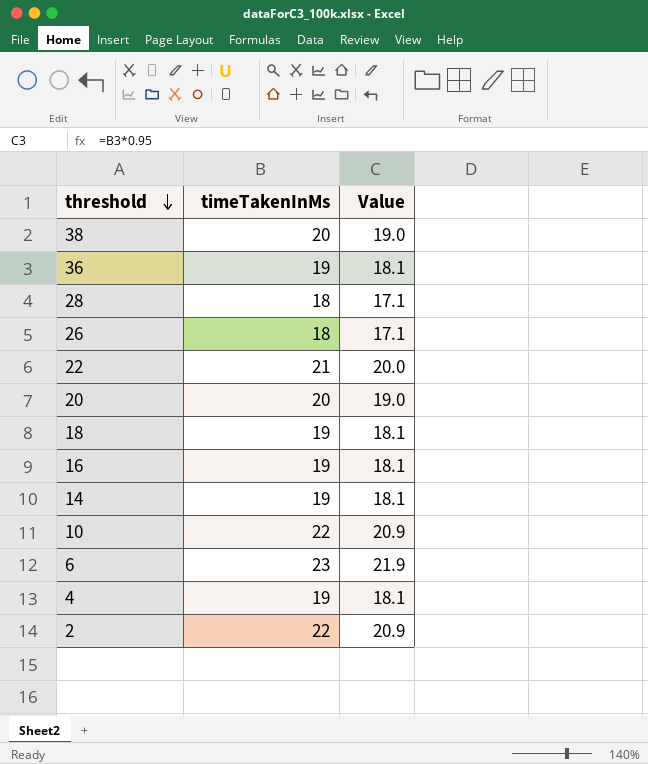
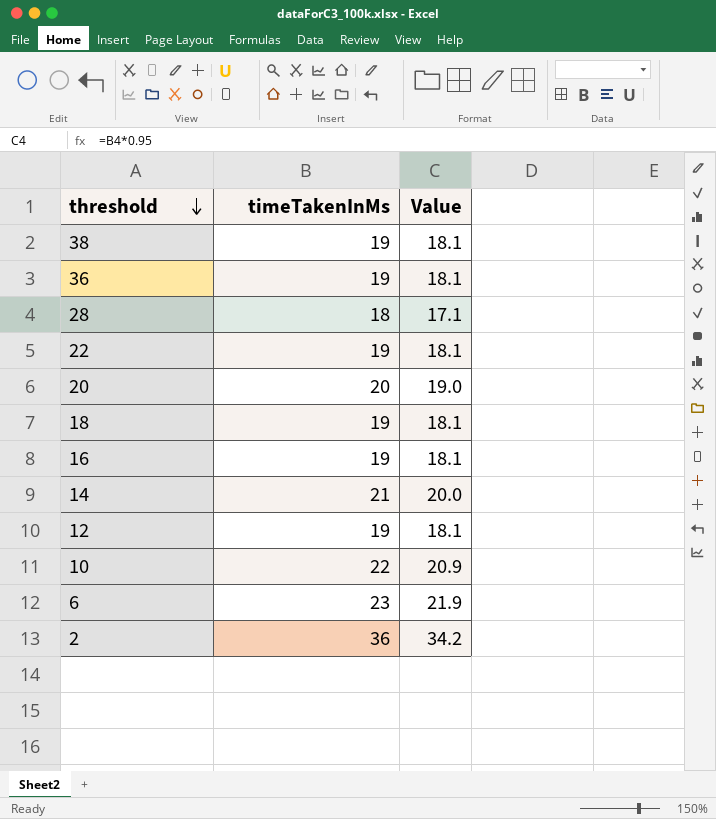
row 26: 18 | 17.1 -> none
row 4: 19 | 18.1 -> none
38 | timeTakenInMs: 20 -> 19
38 | Value: 19.0 -> 18.1
22 | timeTakenInMs: 21 -> 19
22 | Value: 20.0 -> 18.1
14 | timeTakenInMs: 19 -> 21
14 | Value: 18.1 -> 20.0
row 12: none -> 19 | 18.1
2 | timeTakenInMs: 22 -> 36
2 | Value: 20.9 -> 34.2

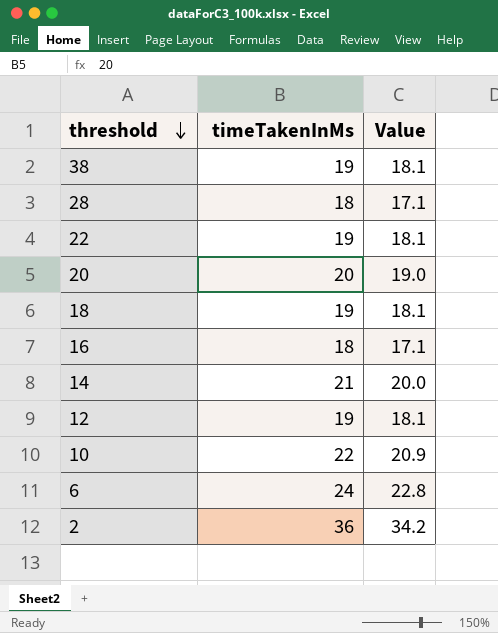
row 36: 19 | 18.1 -> none
16 | timeTakenInMs: 19 -> 18
16 | Value: 18.1 -> 17.1
6 | timeTakenInMs: 23 -> 24
6 | Value: 21.9 -> 22.8

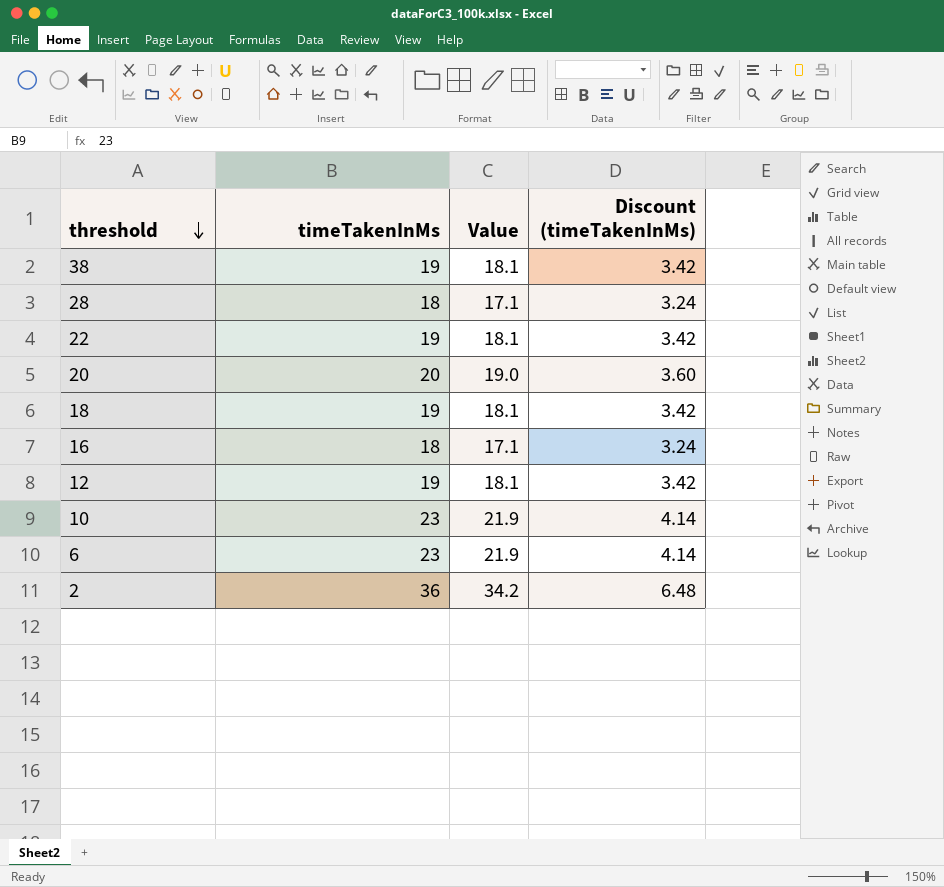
column Discount (timeTakenInMs) | formula: none -> [timeTakenInMs] * 0.18
row 14: 21 | 20.0 -> none
10 | timeTakenInMs: 22 -> 23
10 | Value: 20.9 -> 21.9
6 | timeTakenInMs: 24 -> 23
6 | Value: 22.8 -> 21.9

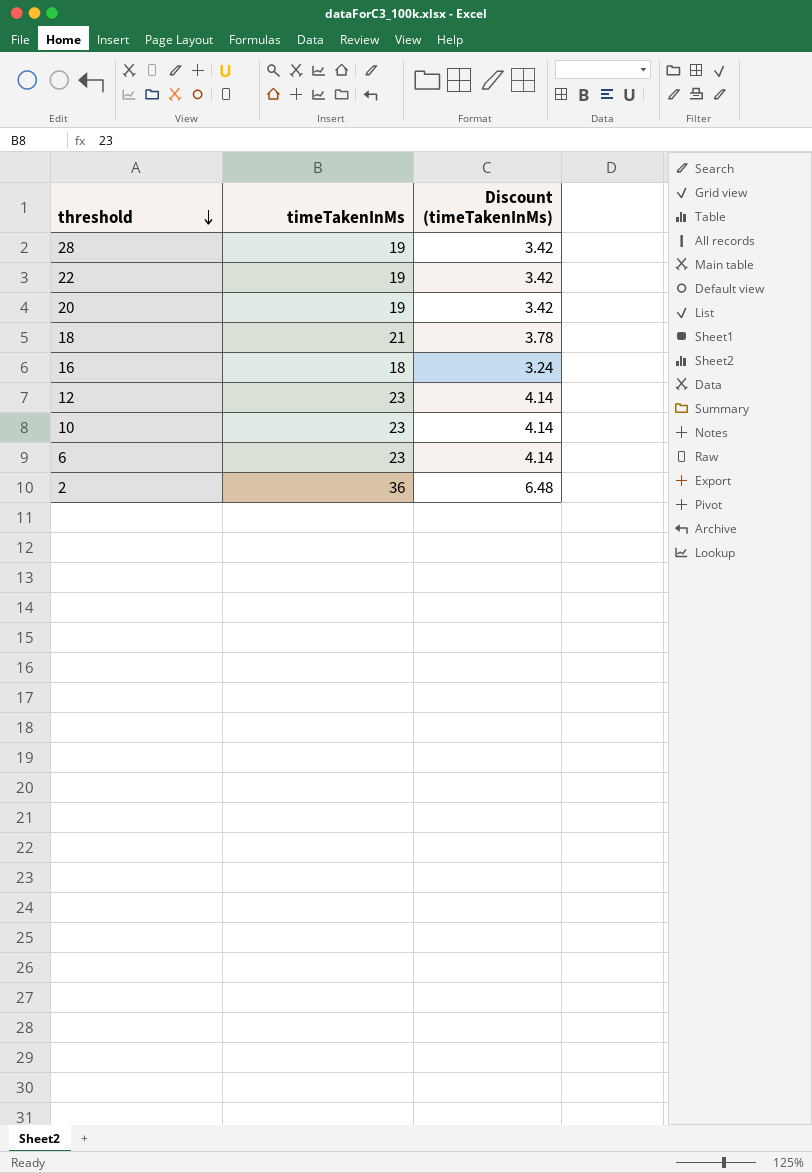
column Value | formula: [timeTakenInMs] * 0.95 -> none
row 38: 19 | 18.1 | 3.42 -> none
28 | timeTakenInMs: 18 -> 19
28 | Discount (timeTakenInMs): 3.24 -> 3.42
20 | timeTakenInMs: 20 -> 19
20 | Discount (timeTakenInMs): 3.60 -> 3.42
18 | timeTakenInMs: 19 -> 21
18 | Discount (timeTakenInMs): 3.42 -> 3.78
12 | timeTakenInMs: 19 -> 23
12 | Discount (timeTakenInMs): 3.42 -> 4.14

